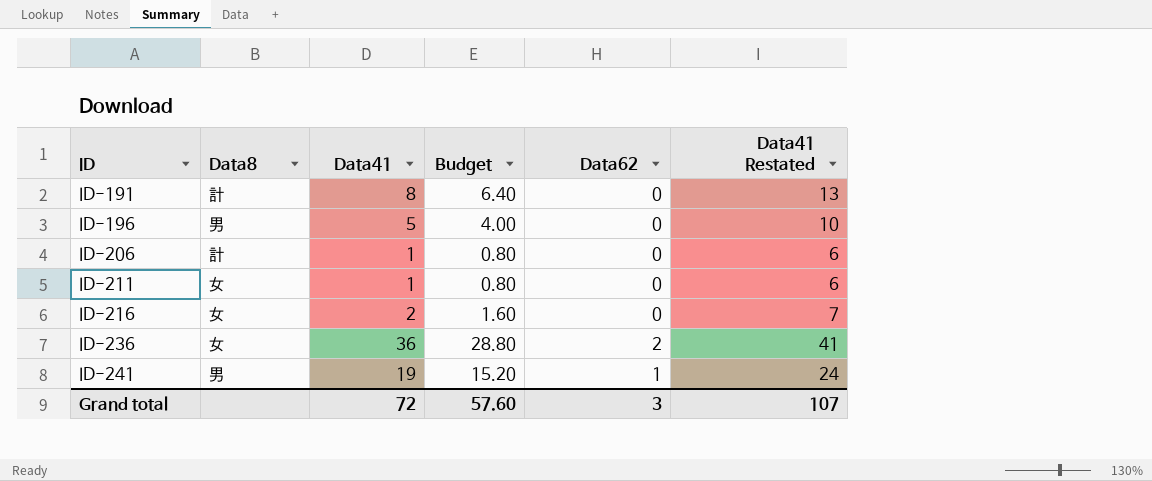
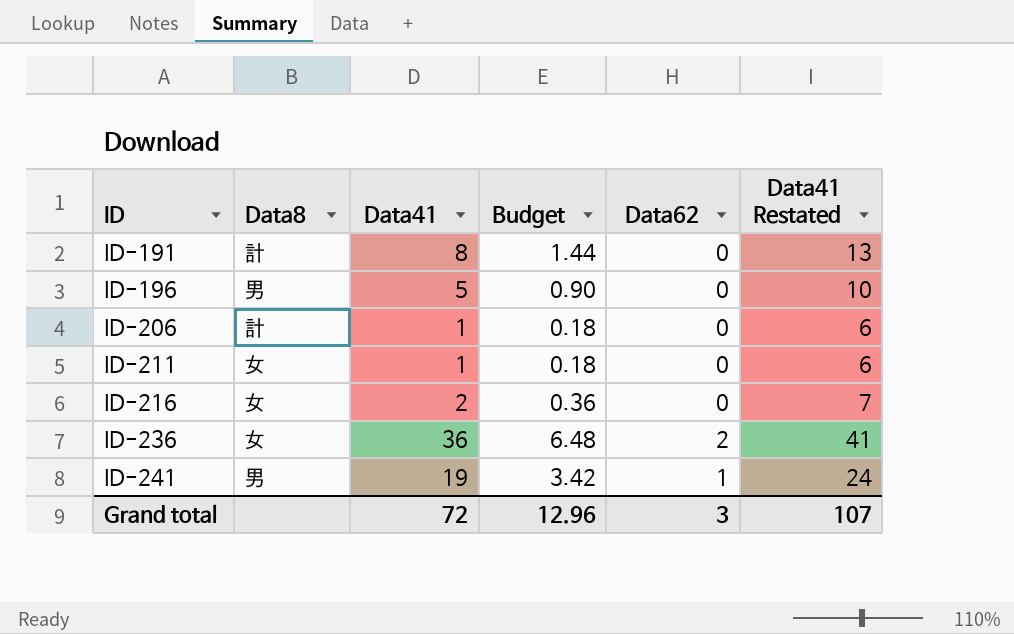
column Budget | formula: [Data41] * 0.8 -> [Data41] * 0.18
Grand total | Budget: 57.60 -> 12.96

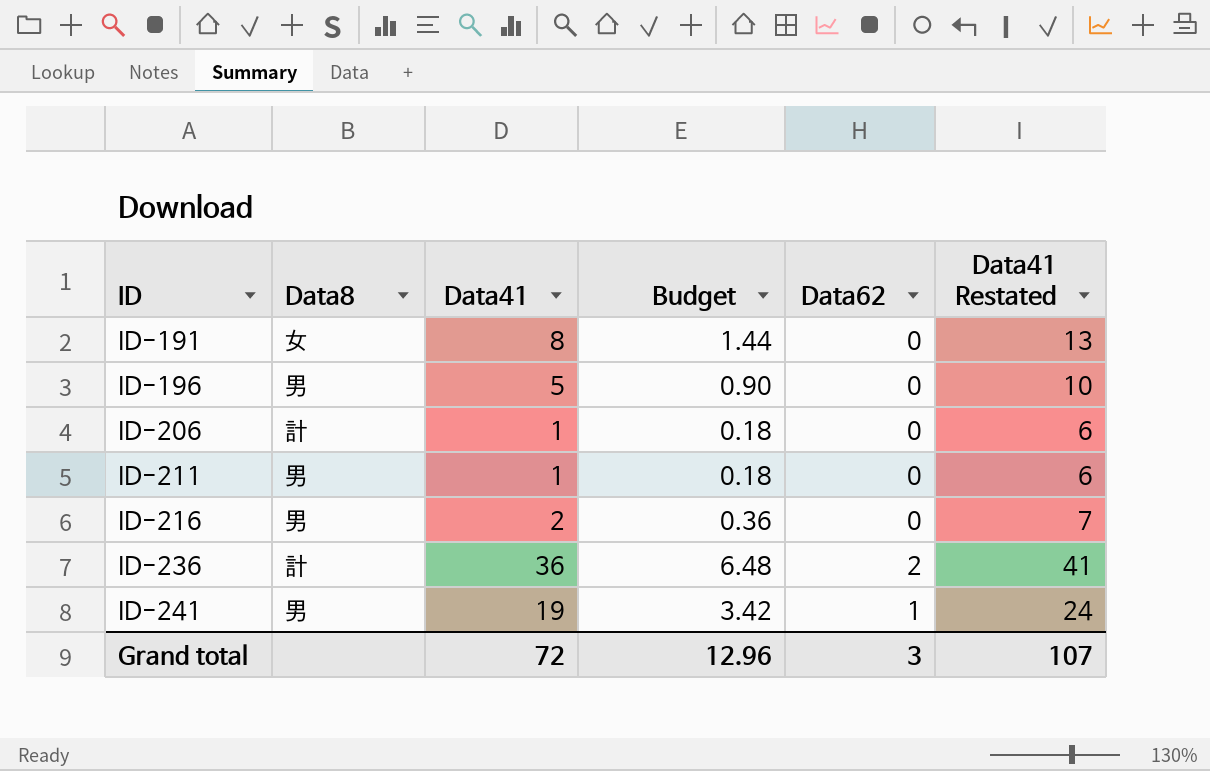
ID-191 | Data8: 計 -> 女
ID-211 | Data8: 女 -> 男
ID-216 | Data8: 女 -> 男
ID-236 | Data8: 女 -> 計

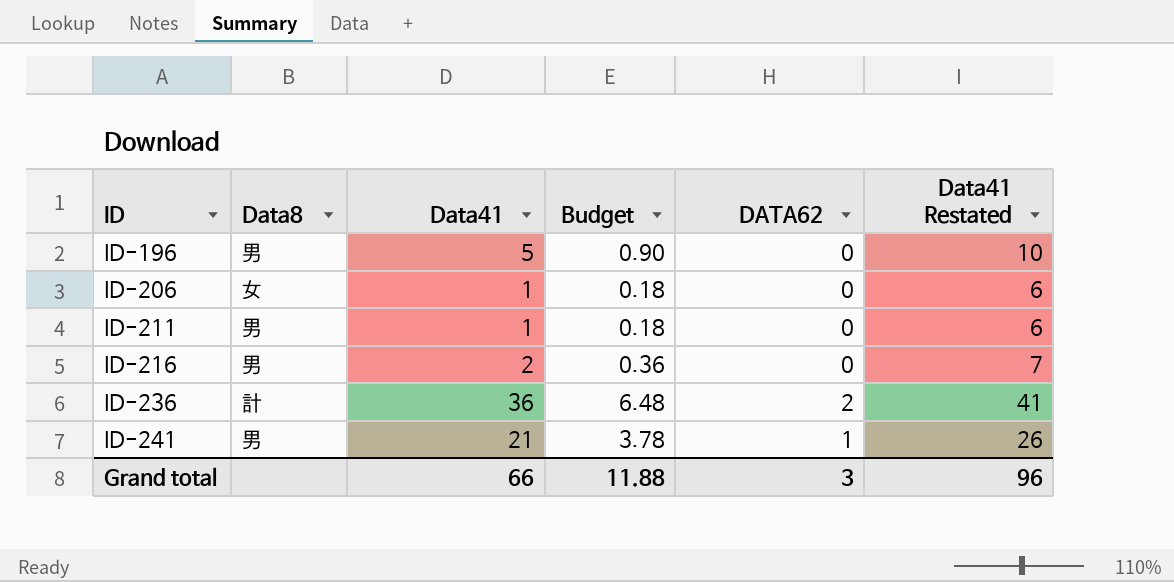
column name: Data62 -> DATA62
row ID-191: 女 | 8 | 1.44 | 0 | 13 -> none
ID-206 | Data8: 計 -> 女
ID-241 | Data41: 19 -> 21
ID-241 | Budget: 3.42 -> 3.78
ID-241 | Data41 Restated: 24 -> 26
Grand total | Data41: 72 -> 66
Grand total | Budget: 12.96 -> 11.88
Grand total | Data41 Restated: 107 -> 96

